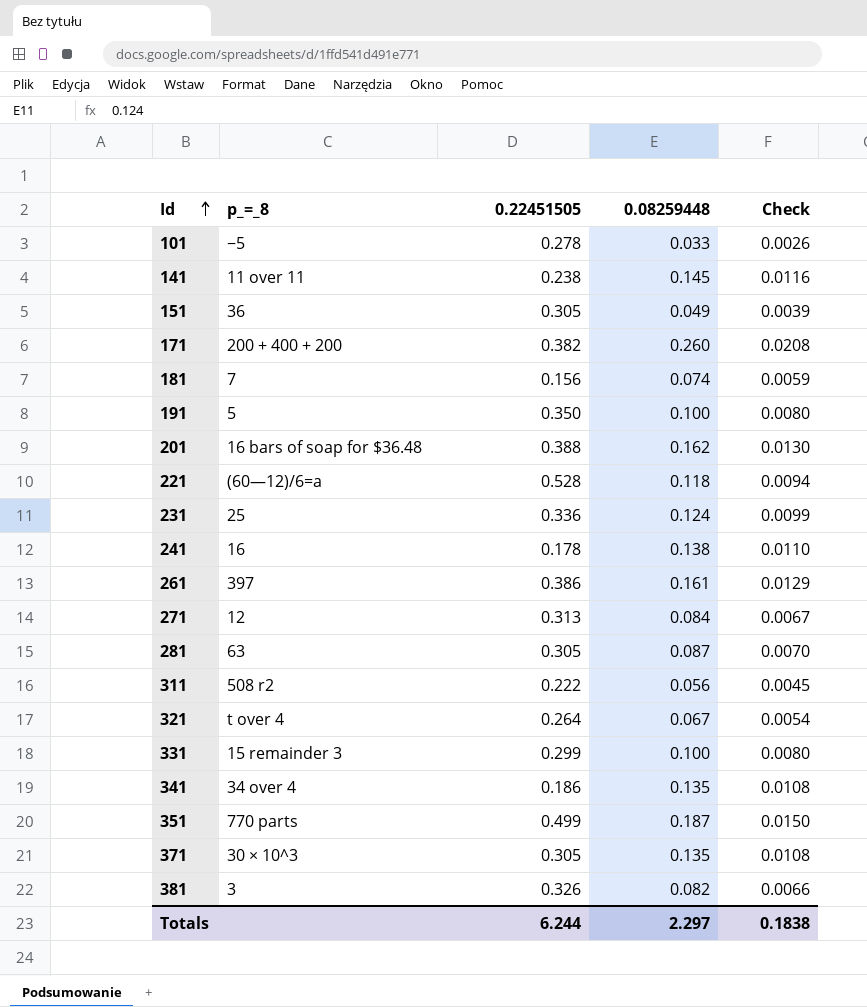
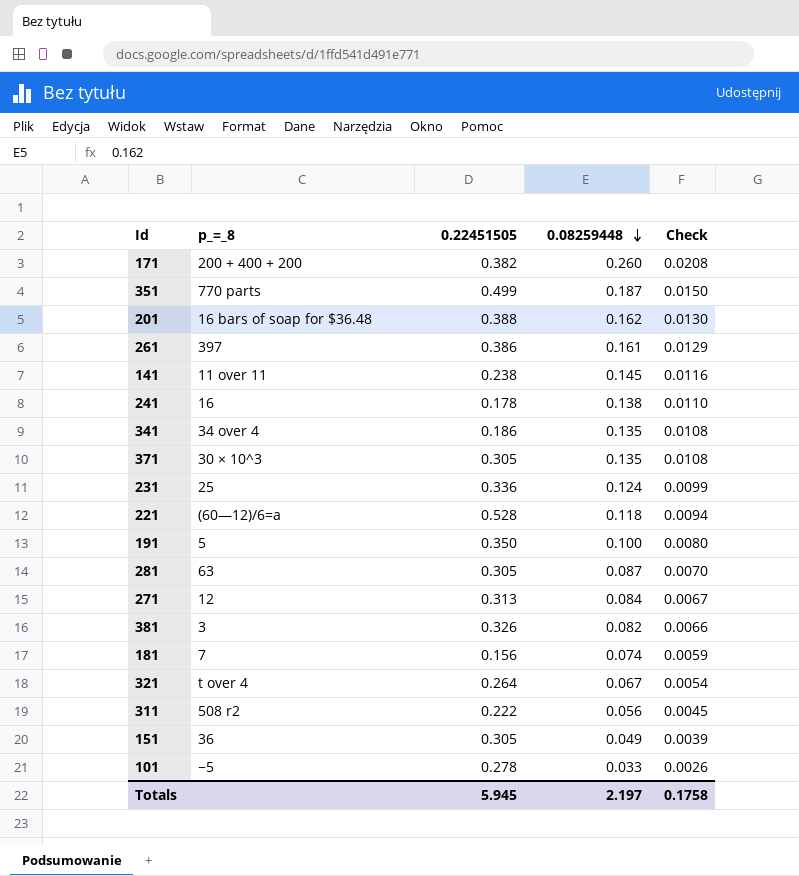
row order: Id ascending -> 0.08259448 descending
row 331: 15 remainder 3 | 0.299 | 0.100 | 0.0080 -> none
Totals | 0.22451505: 6.244 -> 5.945
Totals | 0.08259448: 2.297 -> 2.197
Totals | Check: 0.1838 -> 0.1758

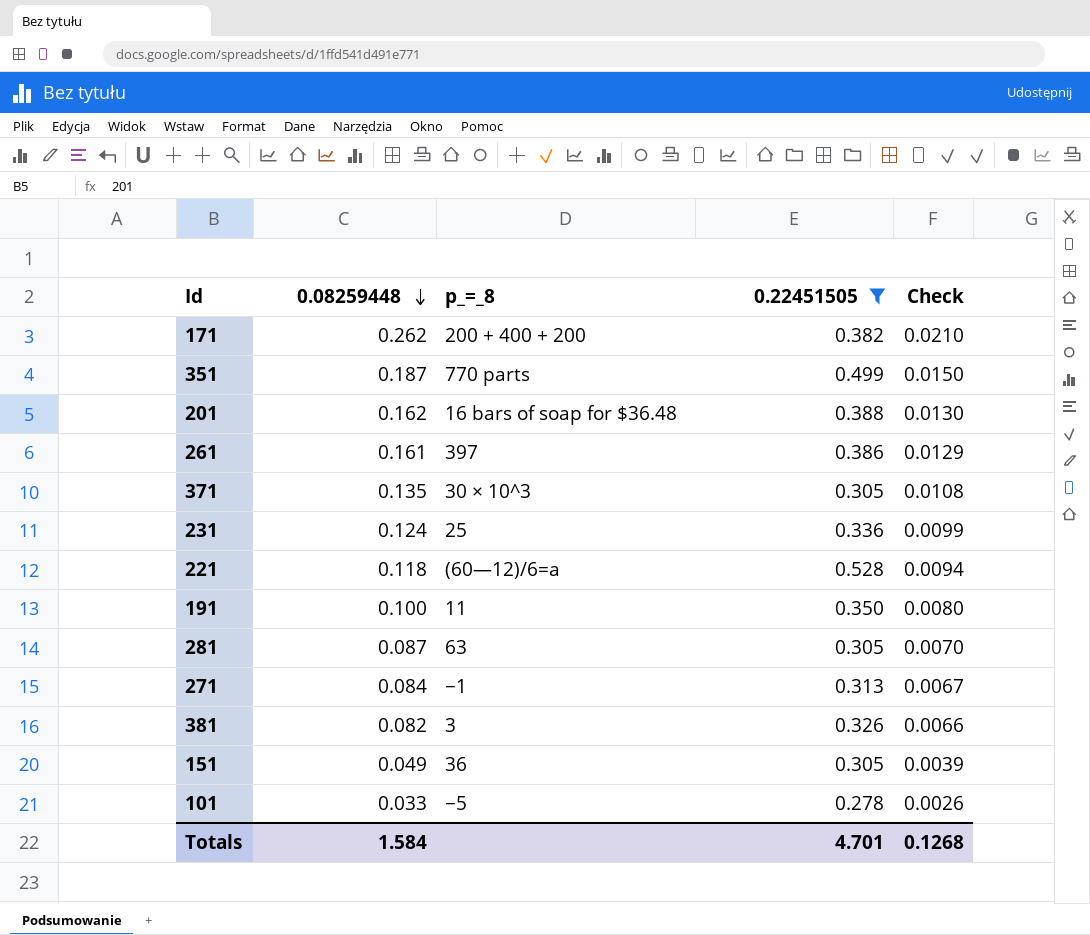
filter: none -> 0.22451505 >= 0.278
column 0.08259448 | position: 4 -> 2
171 | 0.08259448: 0.260 -> 0.262
171 | Check: 0.0208 -> 0.0210
191 | p_=_8: 5 -> 11
271 | p_=_8: 12 -> −1
Totals | 0.08259448: 2.197 -> 1.584
Totals | 0.22451505: 5.945 -> 4.701
Totals | Check: 0.1758 -> 0.1268

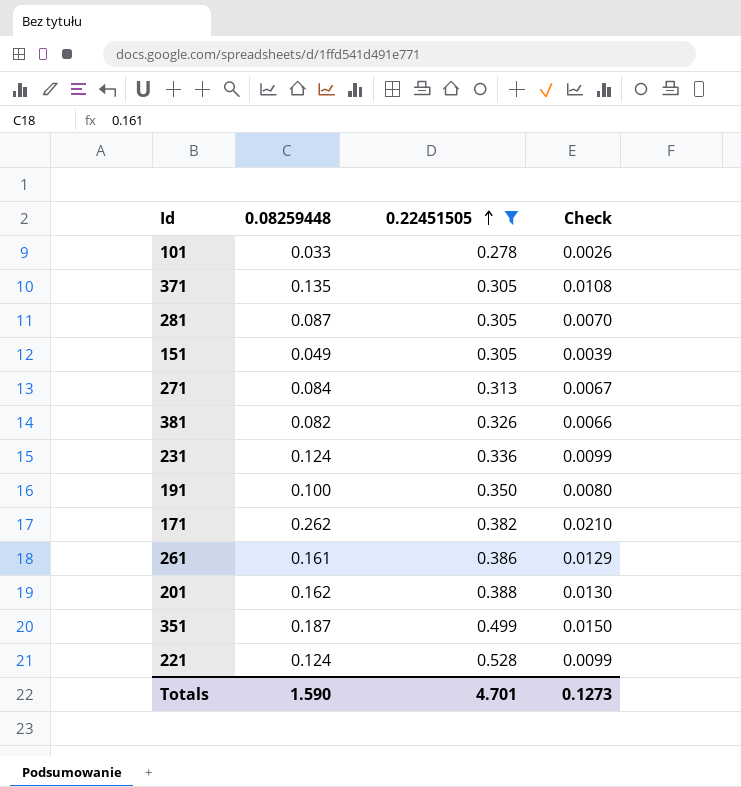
row order: 0.08259448 descending -> 0.22451505 ascending
column p_=_8 | position: 3 -> none
221 | 0.08259448: 0.118 -> 0.124
221 | Check: 0.0094 -> 0.0099
Totals | 0.08259448: 1.584 -> 1.590
Totals | Check: 0.1268 -> 0.1273

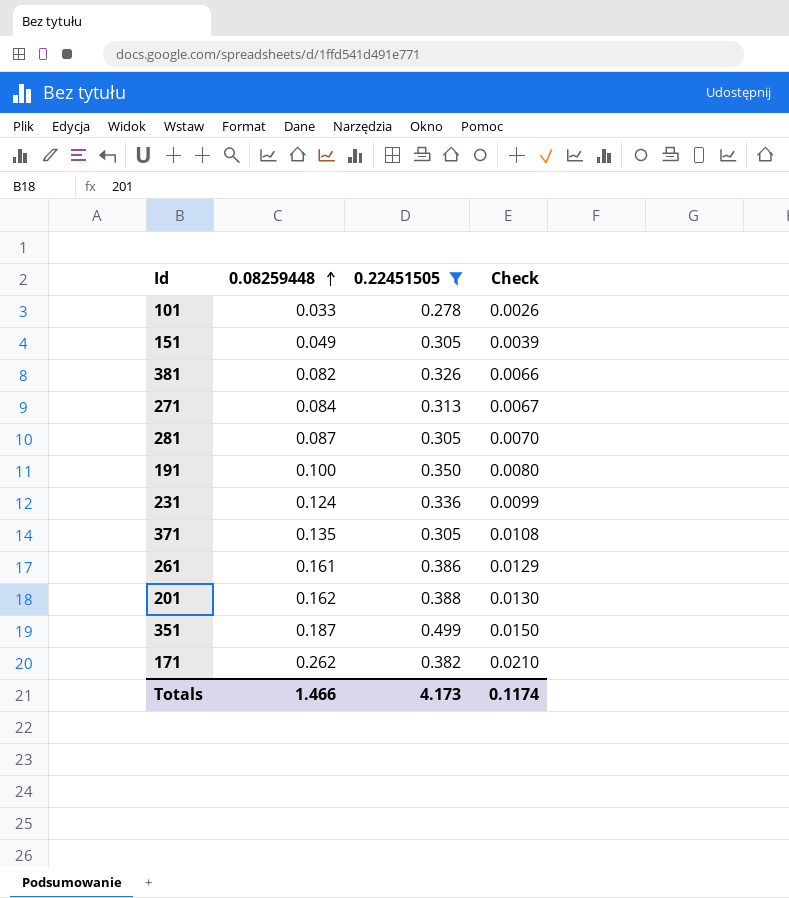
row order: 0.22451505 ascending -> 0.08259448 ascending
row 221: 0.124 | 0.528 | 0.0099 -> none
Totals | 0.08259448: 1.590 -> 1.466
Totals | 0.22451505: 4.701 -> 4.173
Totals | Check: 0.1273 -> 0.1174

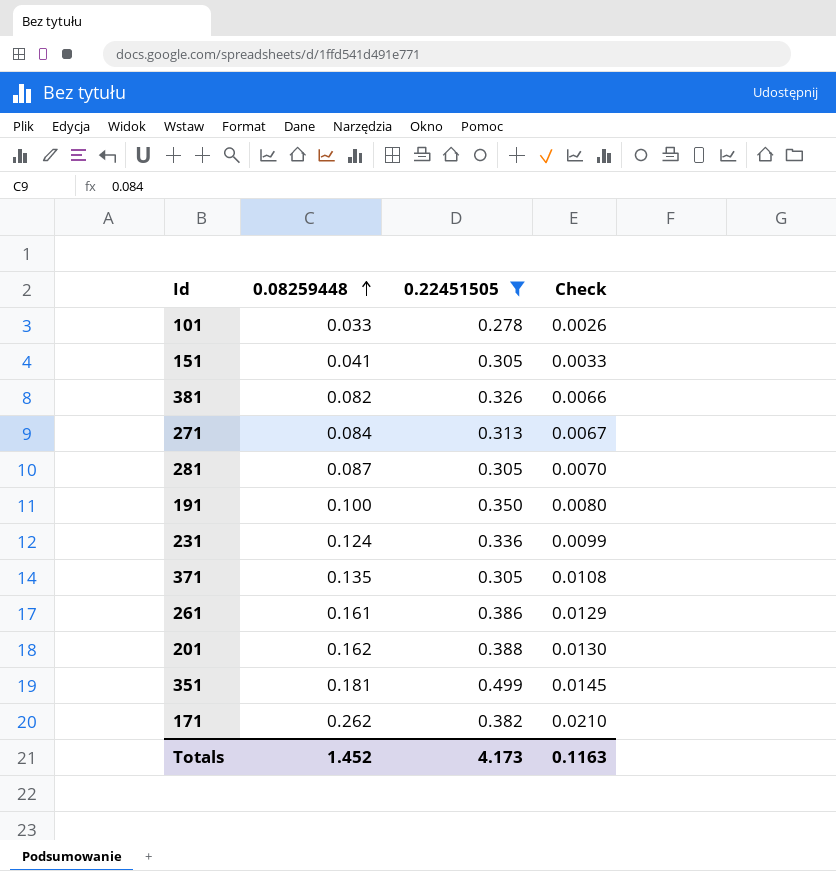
151 | 0.08259448: 0.049 -> 0.041
151 | Check: 0.0039 -> 0.0033
351 | 0.08259448: 0.187 -> 0.181
351 | Check: 0.0150 -> 0.0145
Totals | 0.08259448: 1.466 -> 1.452
Totals | Check: 0.1174 -> 0.1163

